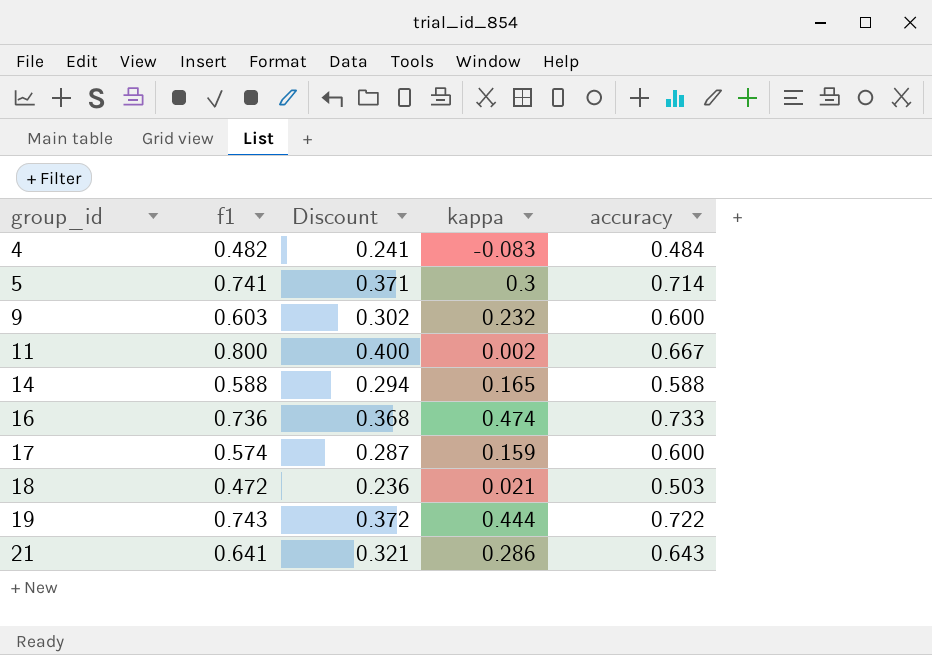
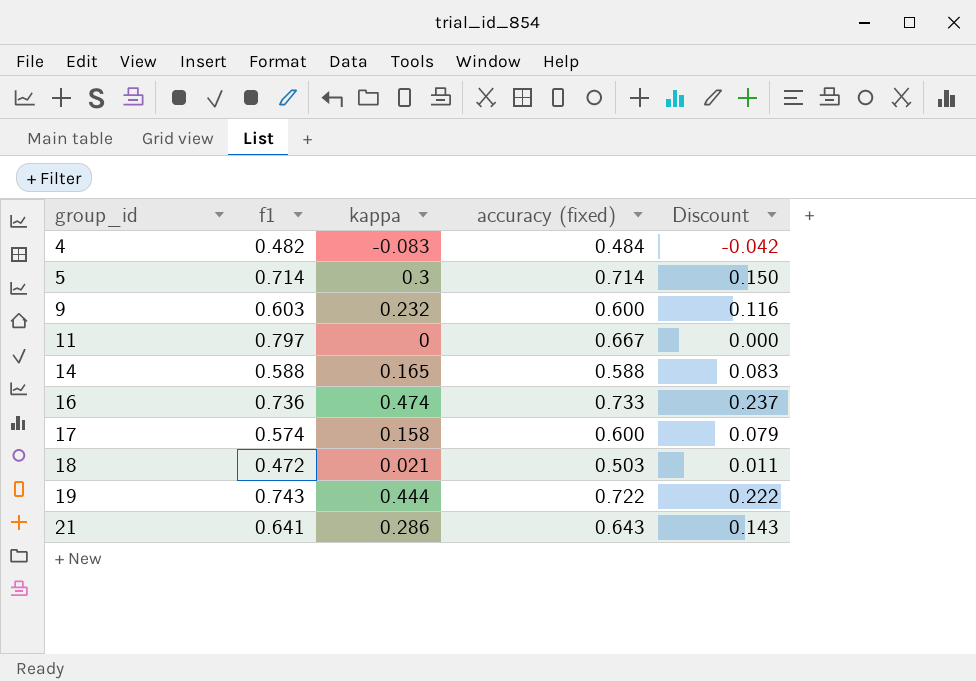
column name: accuracy -> accuracy (fixed)
column Discount | formula: [f1] * 0.5 -> [kappa] * 0.5
column Discount | position: 3 -> 5
5 | f1: 0.741 -> 0.714
11 | f1: 0.800 -> 0.797
11 | kappa: 0.002 -> 0
17 | kappa: 0.159 -> 0.158

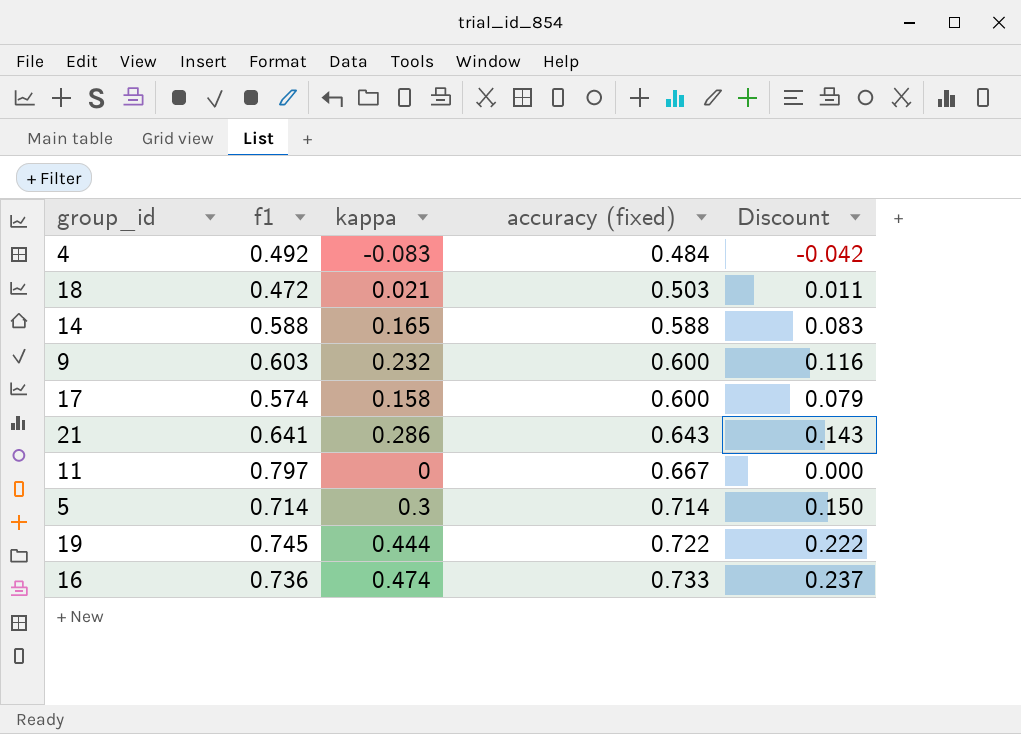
row order: group_id ascending -> accuracy (fixed) ascending
4 | f1: 0.482 -> 0.492
19 | f1: 0.743 -> 0.745

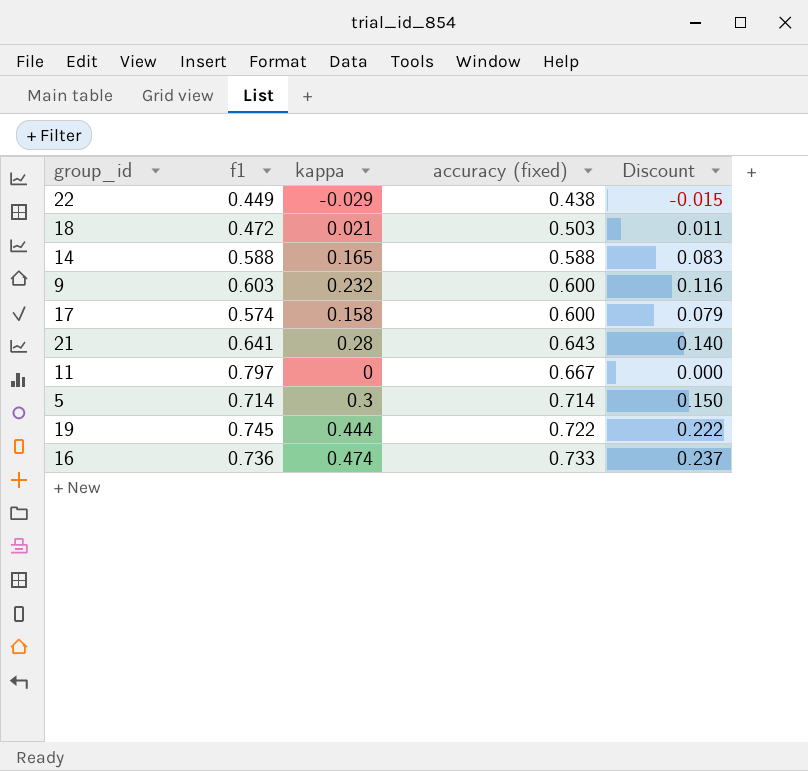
row 4: 0.492 | -0.083 | 0.484 | -0.042 -> none
row 22: none -> 0.449 | -0.029 | 0.438 | -0.015
21 | kappa: 0.286 -> 0.28
21 | Discount: 0.143 -> 0.140

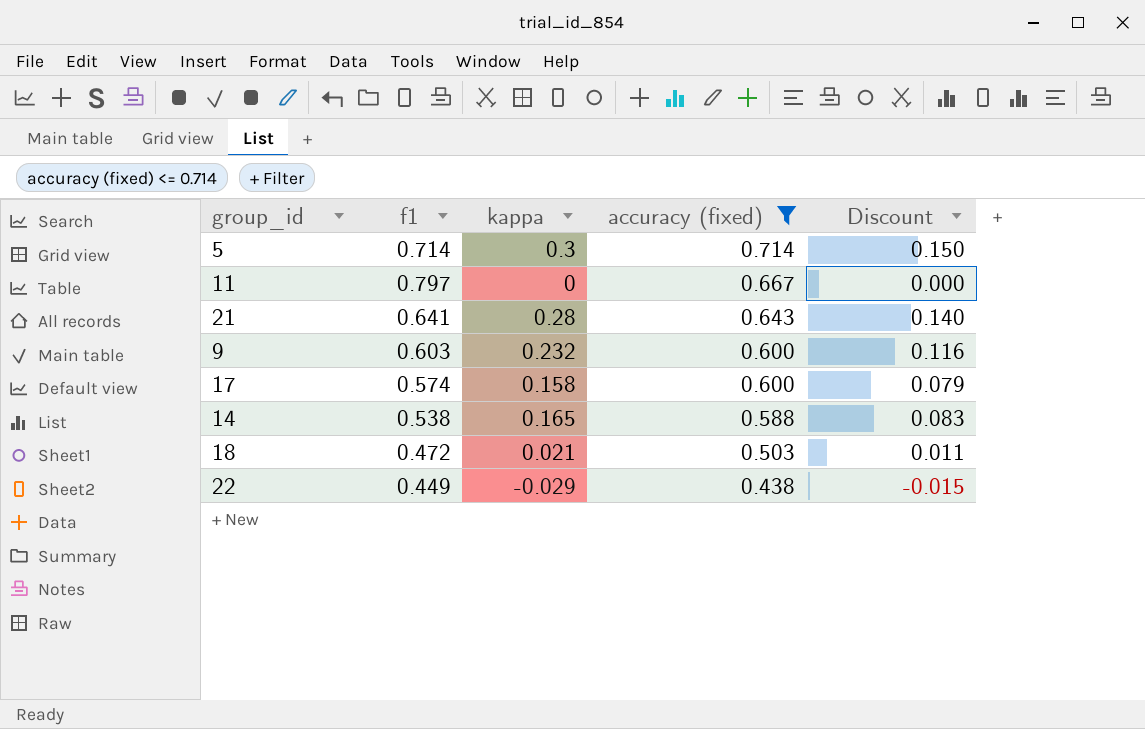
filter: none -> accuracy (fixed) <= 0.714
row order: accuracy (fixed) ascending -> accuracy (fixed) descending
14 | f1: 0.588 -> 0.538

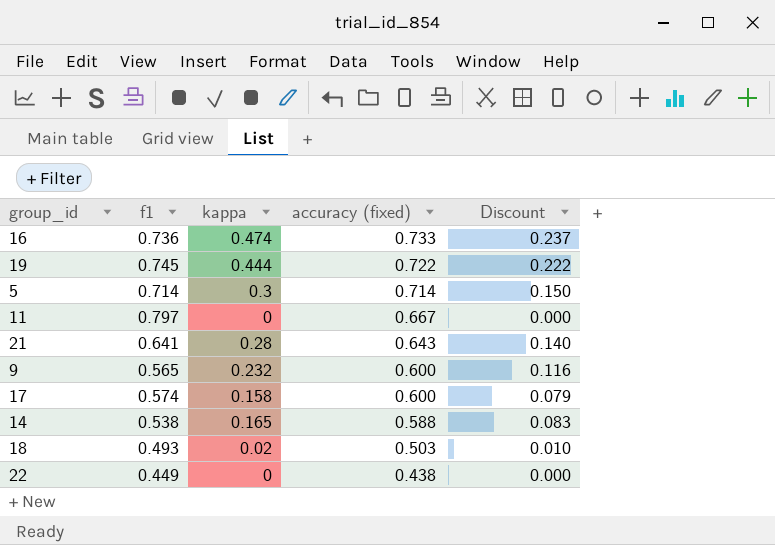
filter: accuracy (fixed) <= 0.714 -> none
9 | f1: 0.603 -> 0.565
18 | f1: 0.472 -> 0.493
18 | kappa: 0.021 -> 0.02
18 | Discount: 0.011 -> 0.010
22 | kappa: -0.029 -> 0
22 | Discount: -0.015 -> 0.000

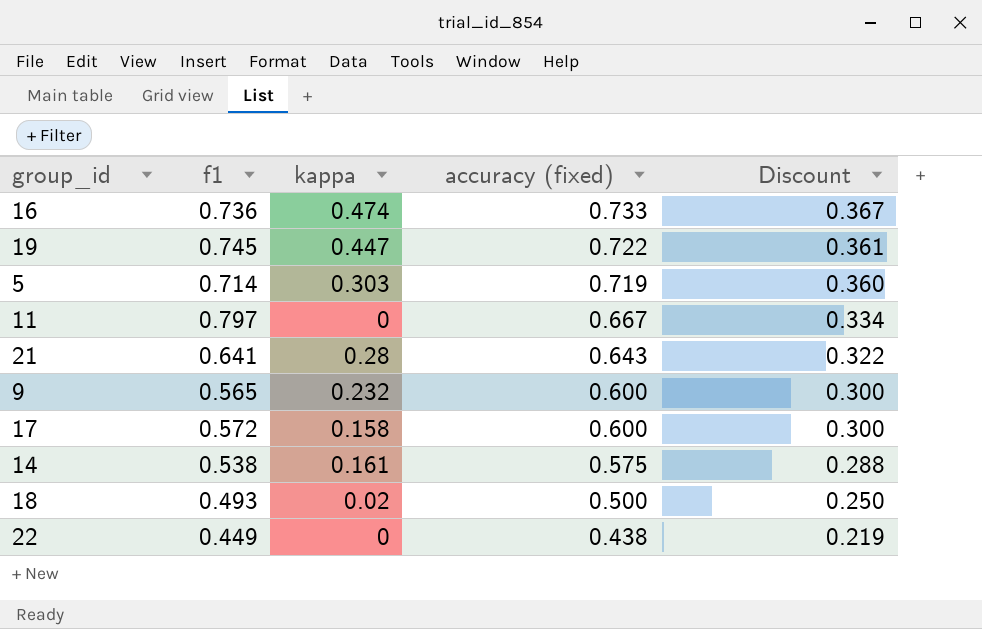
column Discount | formula: [kappa] * 0.5 -> [accuracy (fixed)] * 0.5
19 | kappa: 0.444 -> 0.447
5 | kappa: 0.3 -> 0.303
5 | accuracy (fixed): 0.714 -> 0.719
17 | f1: 0.574 -> 0.572
14 | kappa: 0.165 -> 0.161
14 | accuracy (fixed): 0.588 -> 0.575
18 | accuracy (fixed): 0.503 -> 0.500

